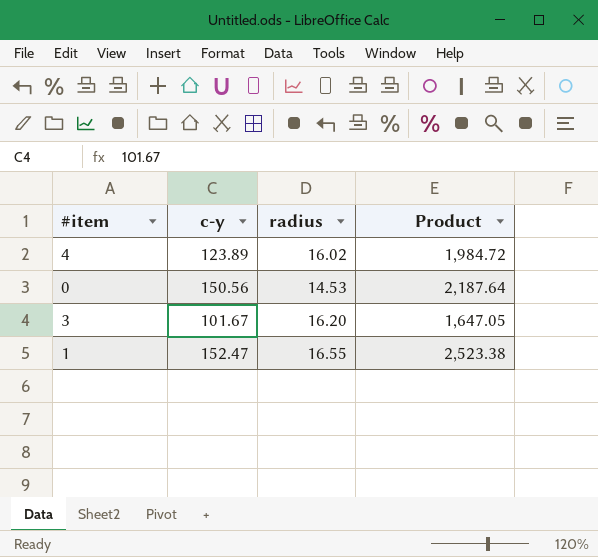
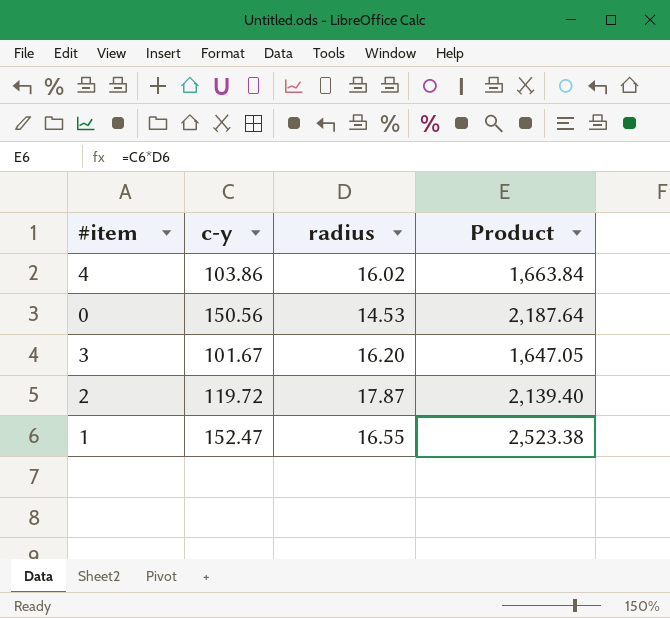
4 | c-y: 123.89 -> 103.86
4 | Product: 1,984.72 -> 1,663.84
row 2: none -> 119.72 | 17.87 | 2,139.40

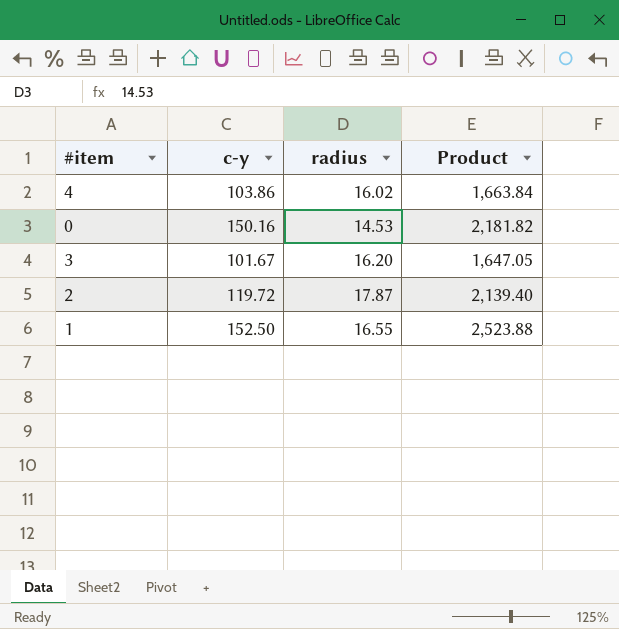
0 | c-y: 150.56 -> 150.16
0 | Product: 2,187.64 -> 2,181.82
1 | c-y: 152.47 -> 152.50
1 | Product: 2,523.38 -> 2,523.88

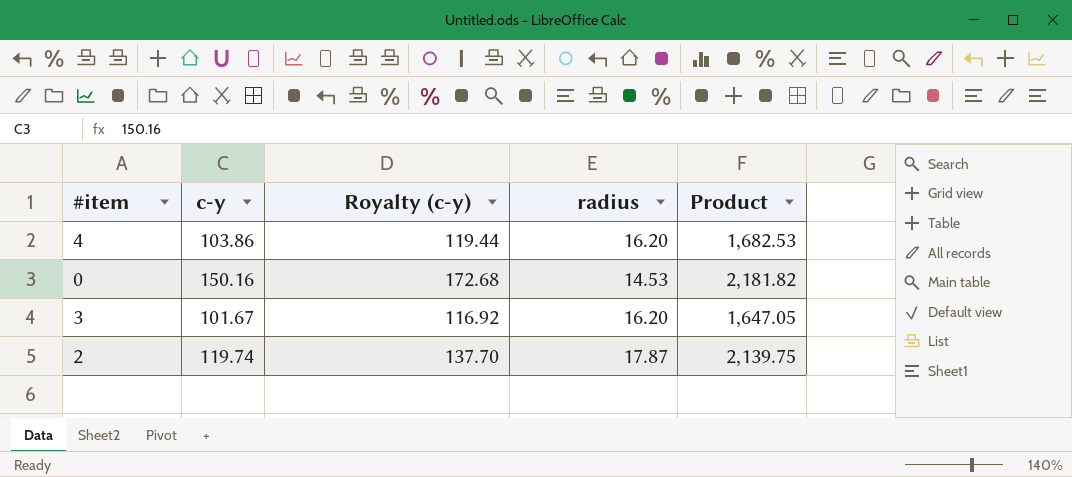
column Royalty (c-y) | formula: none -> [c-y] * 1.15
row 1: 152.50 | 16.55 | 2,523.88 -> none
4 | radius: 16.02 -> 16.20
4 | Product: 1,663.84 -> 1,682.53
2 | c-y: 119.72 -> 119.74
2 | Product: 2,139.40 -> 2,139.75

